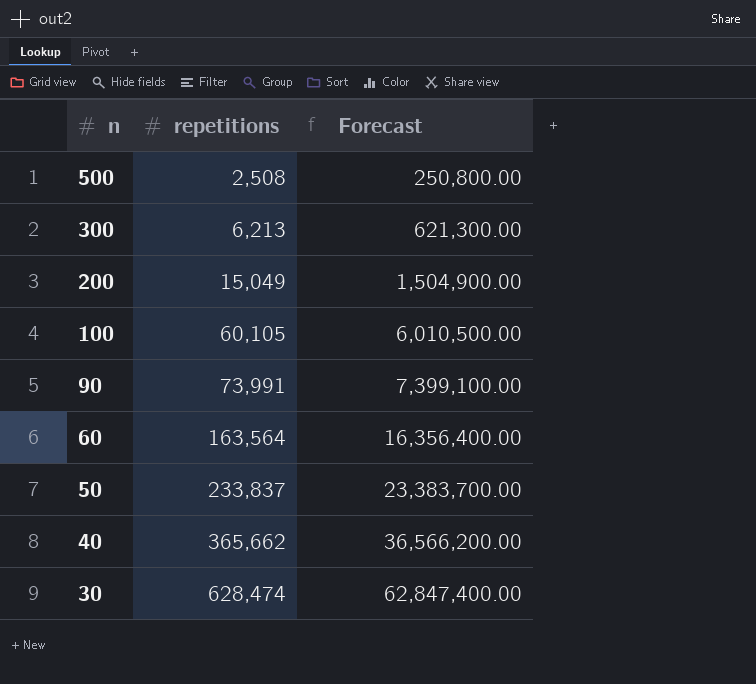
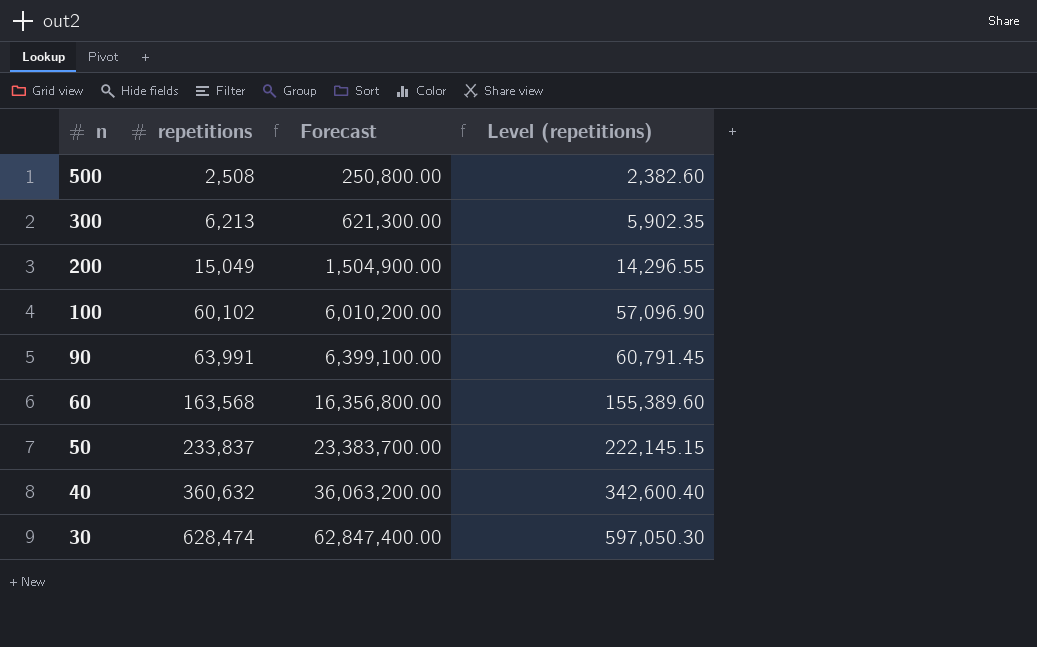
column Level (repetitions) | formula: none -> [repetitions] * 0.95
100 | repetitions: 60,105 -> 60,102
100 | Forecast: 6,010,500.00 -> 6,010,200.00
90 | repetitions: 73,991 -> 63,991
90 | Forecast: 7,399,100.00 -> 6,399,100.00
60 | repetitions: 163,564 -> 163,568
60 | Forecast: 16,356,400.00 -> 16,356,800.00
40 | repetitions: 365,662 -> 360,632
40 | Forecast: 36,566,200.00 -> 36,063,200.00

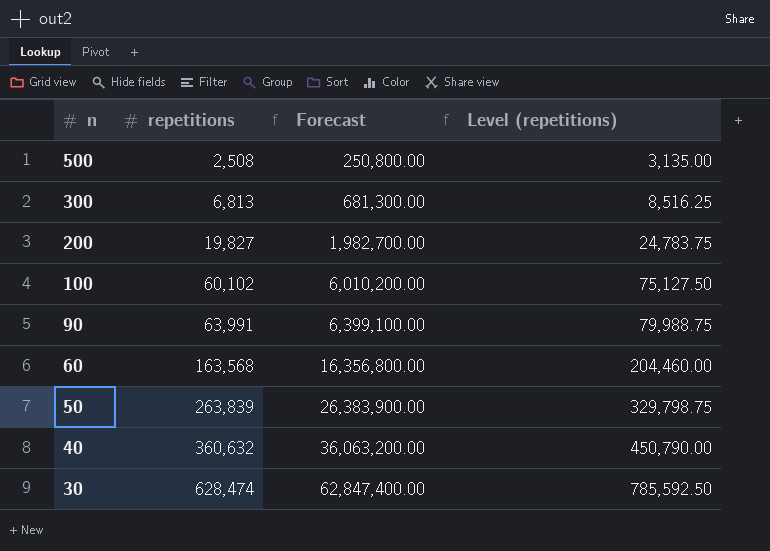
column Level (repetitions) | formula: [repetitions] * 0.95 -> [repetitions] * 1.25
300 | repetitions: 6,213 -> 6,813
300 | Forecast: 621,300.00 -> 681,300.00
200 | repetitions: 15,049 -> 19,827
200 | Forecast: 1,504,900.00 -> 1,982,700.00
50 | repetitions: 233,837 -> 263,839
50 | Forecast: 23,383,700.00 -> 26,383,900.00

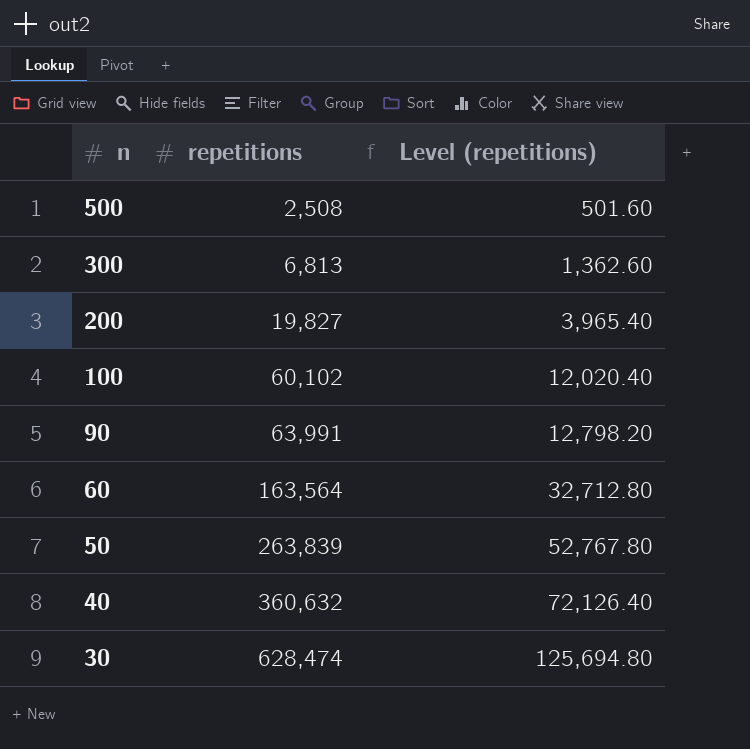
column Forecast | formula: [repetitions] * 100 -> none
column Level (repetitions) | formula: [repetitions] * 1.25 -> [repetitions] * 0.2
60 | repetitions: 163,568 -> 163,564

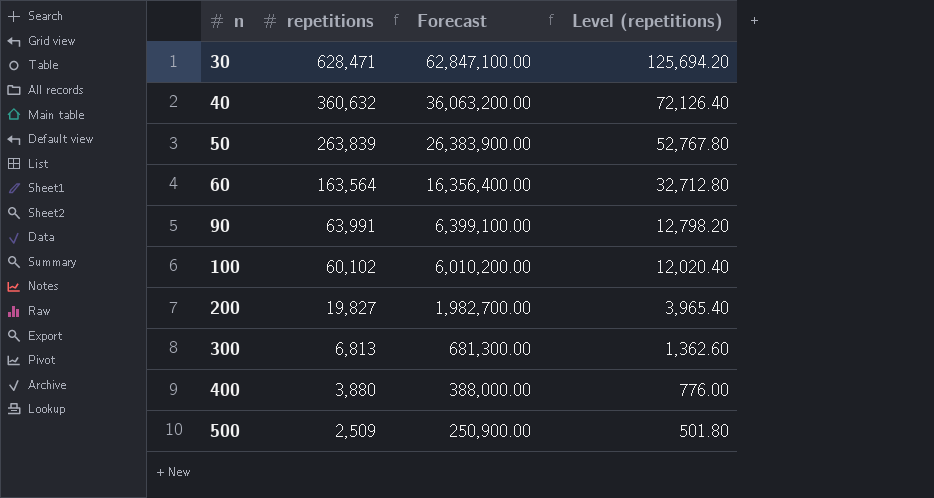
row order: n descending -> n ascending
column Forecast | formula: none -> [repetitions] * 100
30 | repetitions: 628,474 -> 628,471
30 | Level (repetitions): 125,694.80 -> 125,694.20
row 400: none -> 3,880 | 388,000.00 | 776.00
500 | repetitions: 2,508 -> 2,509
500 | Level (repetitions): 501.60 -> 501.80

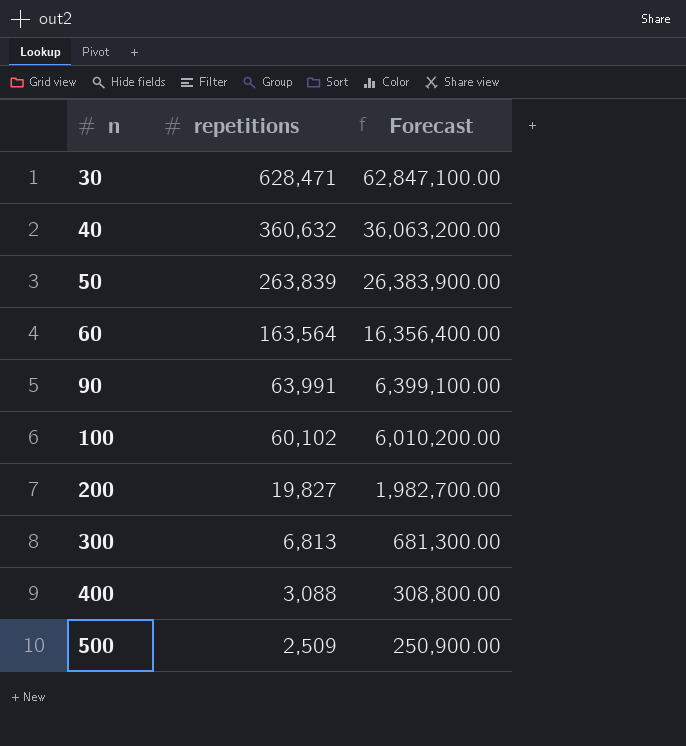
column Level (repetitions) | formula: [repetitions] * 0.2 -> none
400 | repetitions: 3,880 -> 3,088
400 | Forecast: 388,000.00 -> 308,800.00

